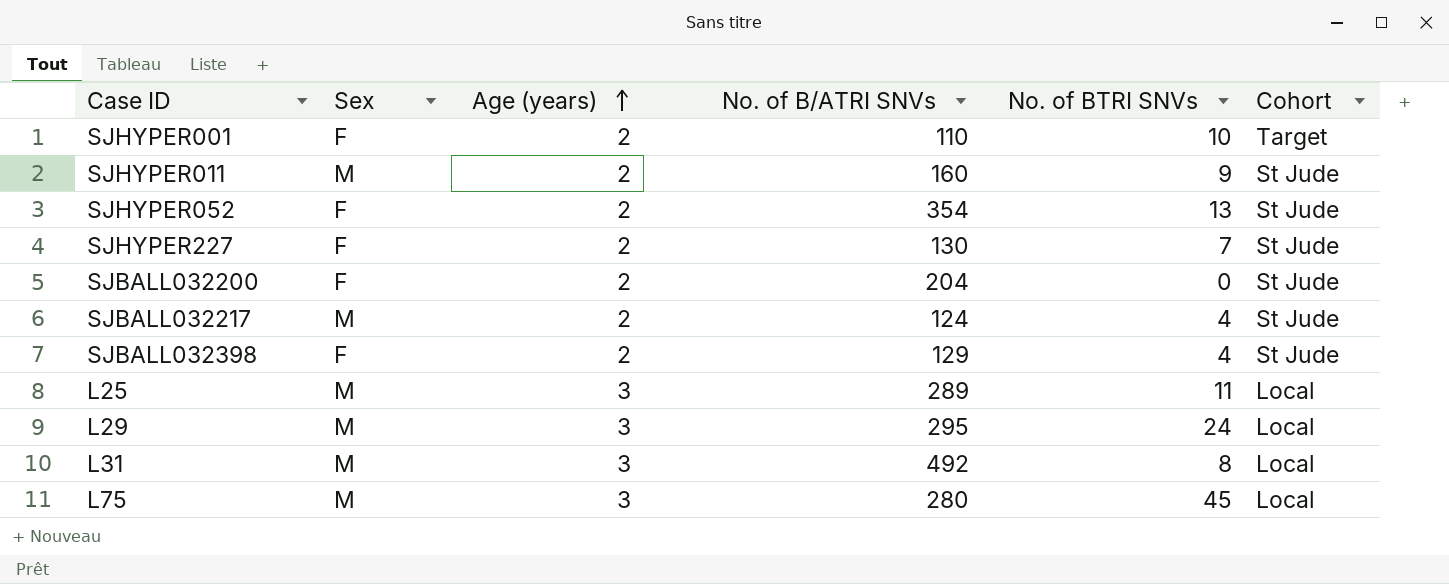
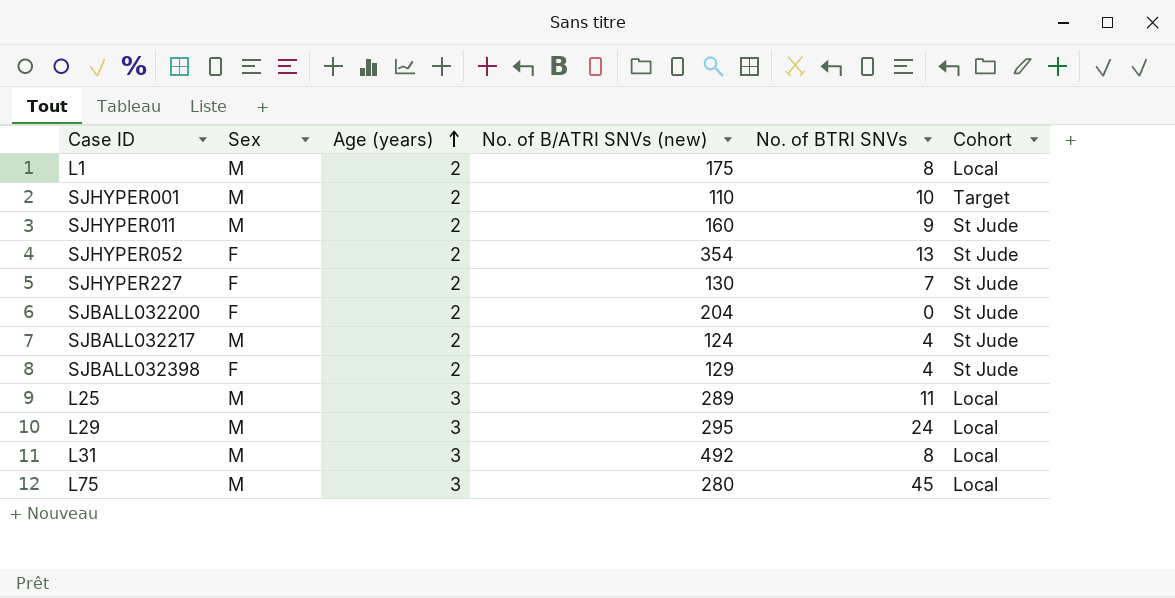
column name: No. of B/ATRI SNVs -> No. of B/ATRI SNVs (new)
row L1: none -> M | 2 | 175 | 8 | Local
SJHYPER001 | Sex: F -> M

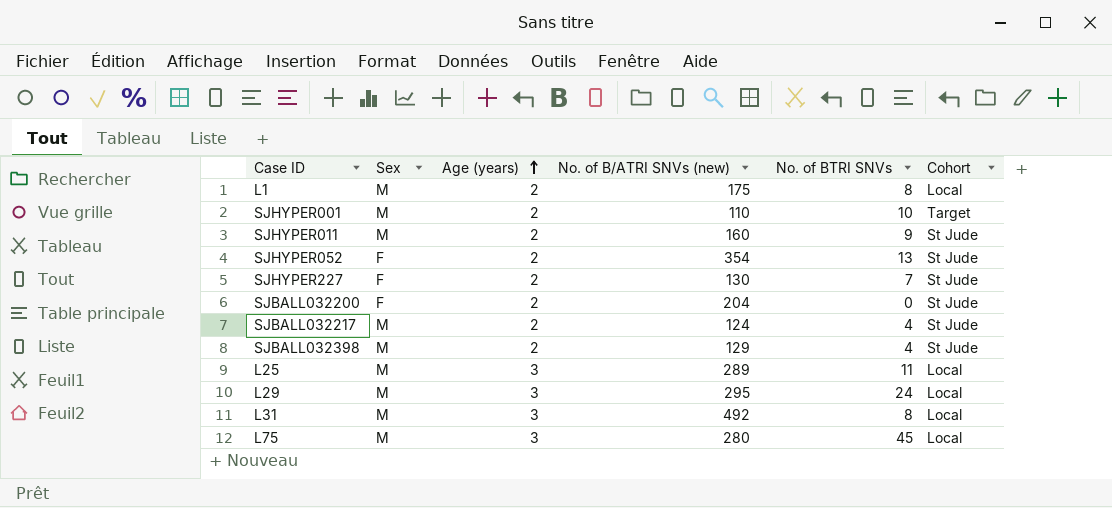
SJBALL032398 | Sex: F -> M

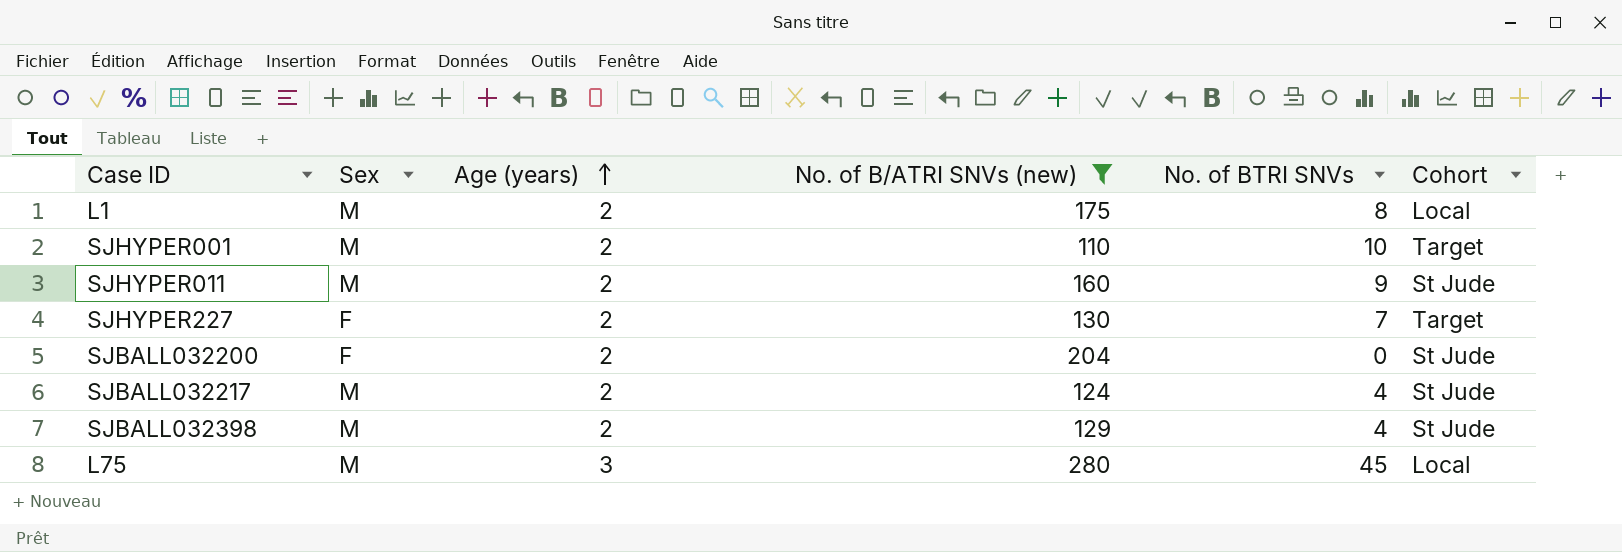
filter: none -> No. of B/ATRI SNVs (new) <= 280
SJHYPER227 | Cohort: St Jude -> Target

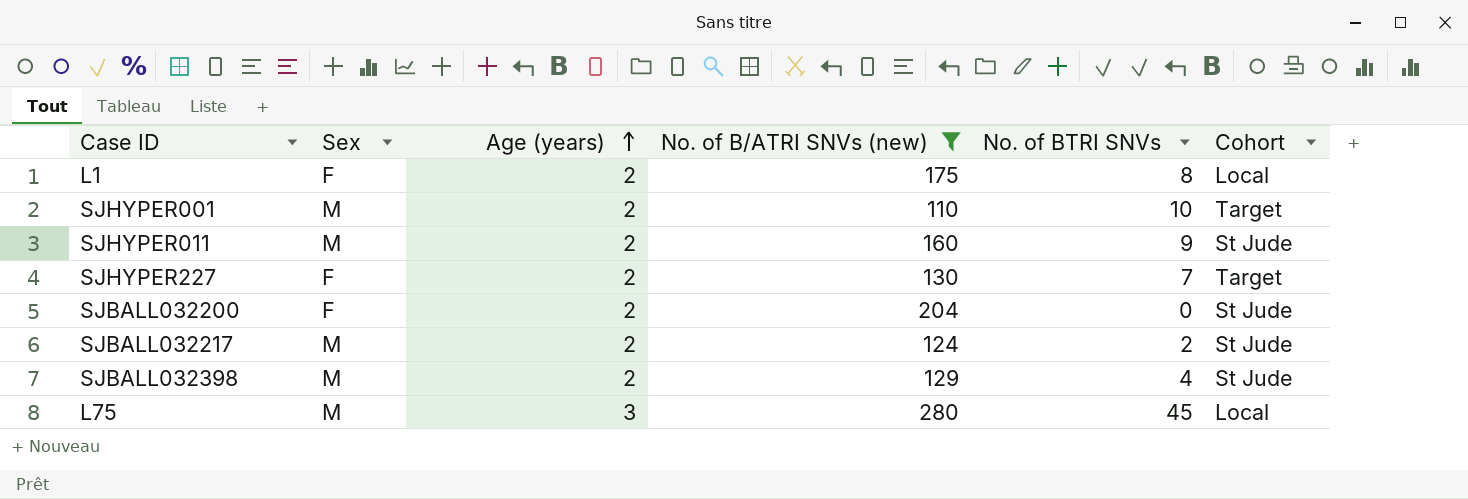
L1 | Sex: M -> F
SJBALL032217 | No. of BTRI SNVs: 4 -> 2

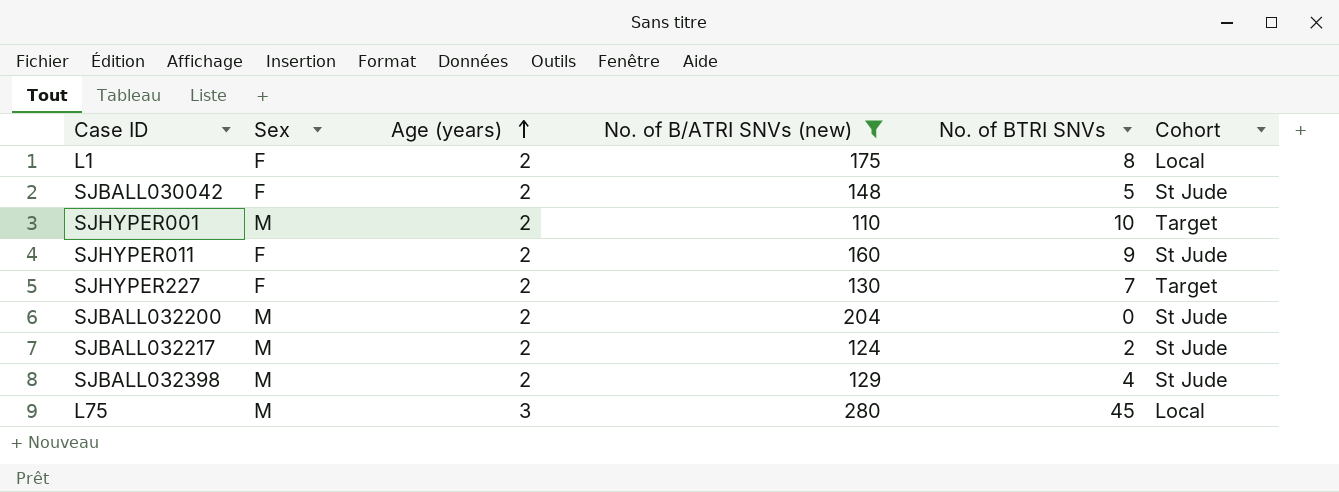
row SJBALL030042: none -> F | 2 | 148 | 5 | St Jude
SJHYPER011 | Sex: M -> F
SJBALL032200 | Sex: F -> M

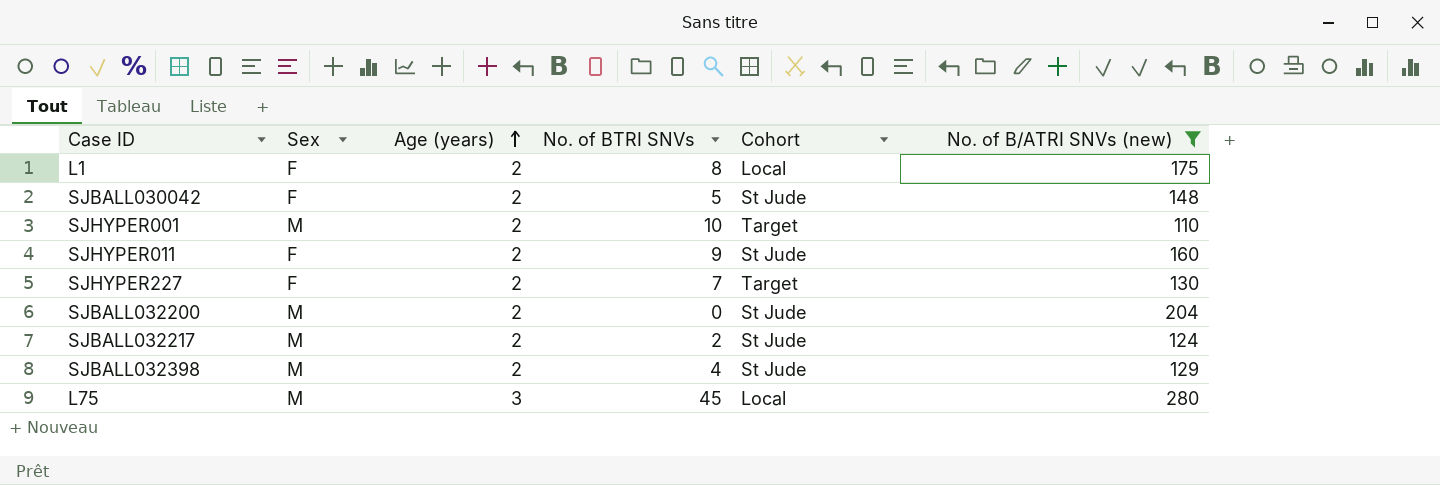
column No. of B/ATRI SNVs (new) | position: 4 -> 6

